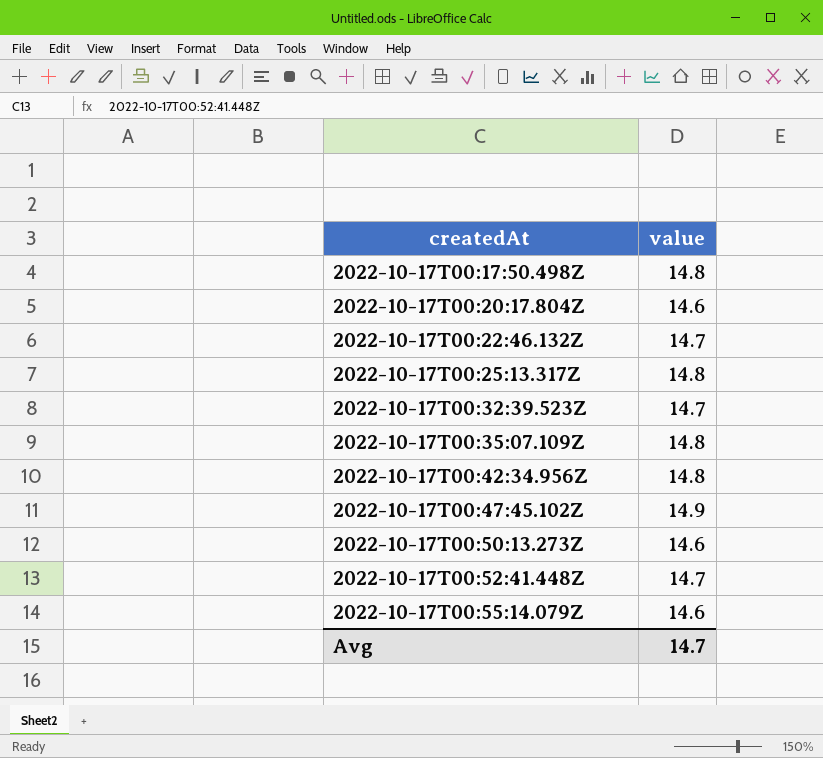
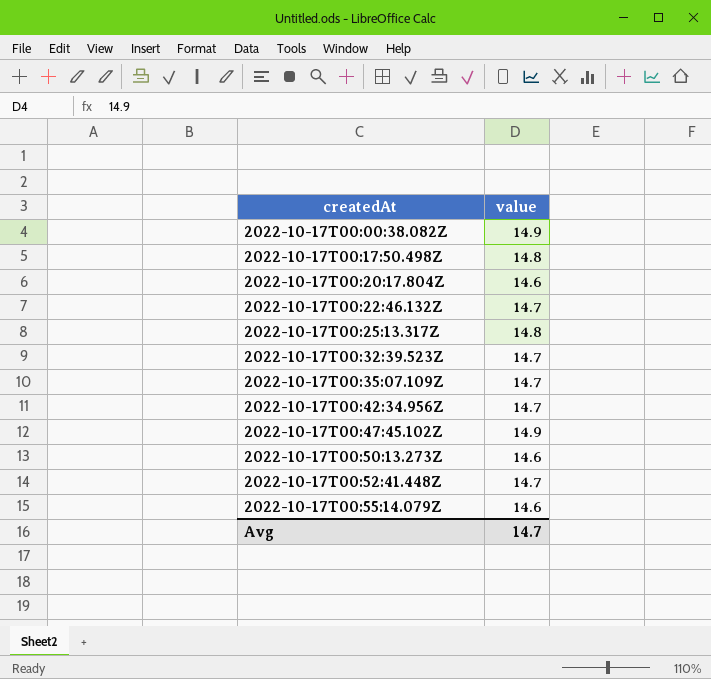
row 2022-10-17T00:00:38.082Z: none -> 14.9
2022-10-17T00:35:07.109Z | value: 14.8 -> 14.7
2022-10-17T00:42:34.956Z | value: 14.8 -> 14.7

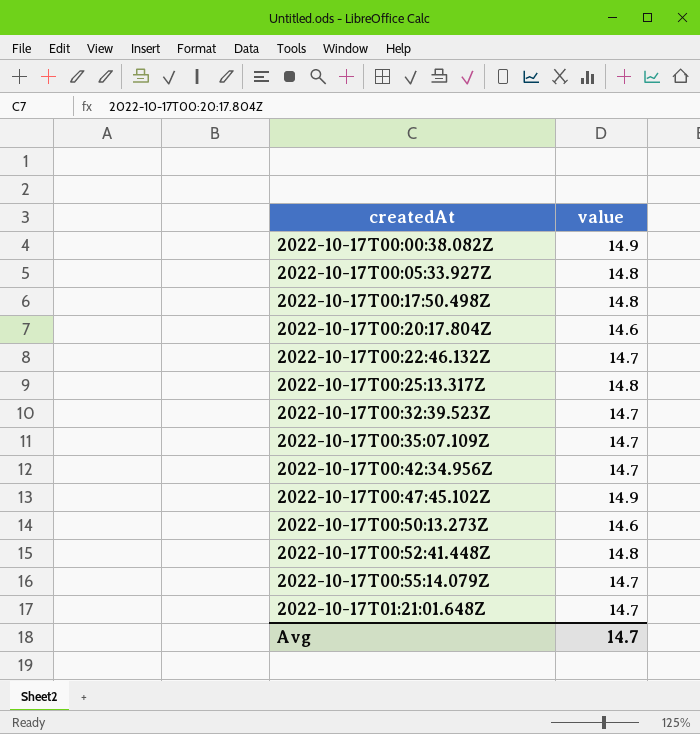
row 2022-10-17T00:05:33.927Z: none -> 14.8
2022-10-17T00:52:41.448Z | value: 14.7 -> 14.8
2022-10-17T00:55:14.079Z | value: 14.6 -> 14.7
row 2022-10-17T01:21:01.648Z: none -> 14.7

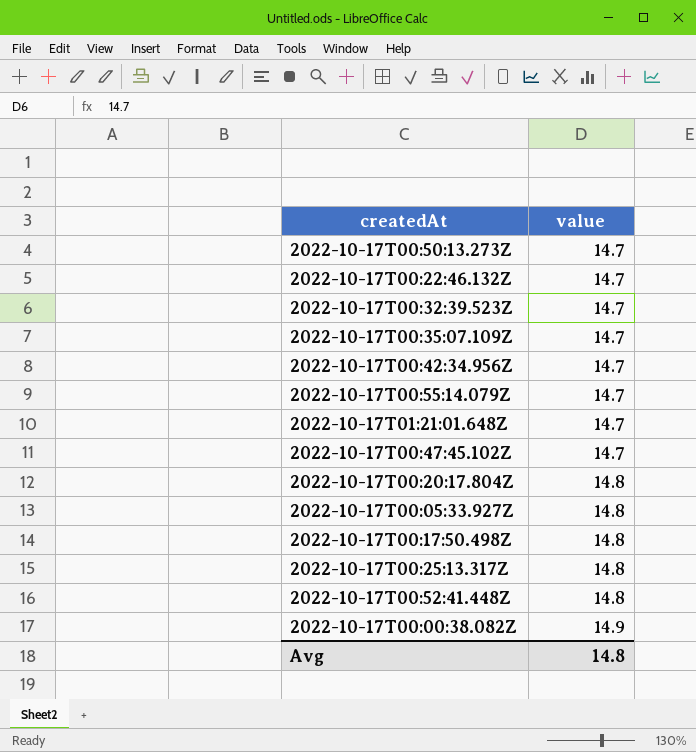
row order: createdAt ascending -> value ascending
2022-10-17T00:50:13.273Z | value: 14.6 -> 14.7
2022-10-17T00:47:45.102Z | value: 14.9 -> 14.7
2022-10-17T00:20:17.804Z | value: 14.6 -> 14.8
Avg | value: 14.7 -> 14.8

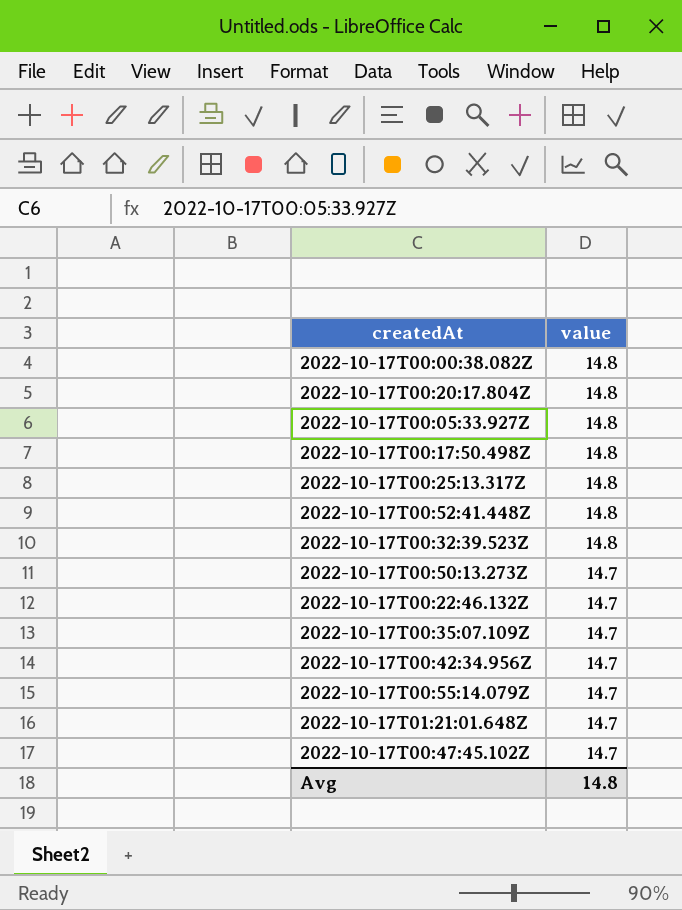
row order: value ascending -> value descending
2022-10-17T00:00:38.082Z | value: 14.9 -> 14.8
2022-10-17T00:32:39.523Z | value: 14.7 -> 14.8

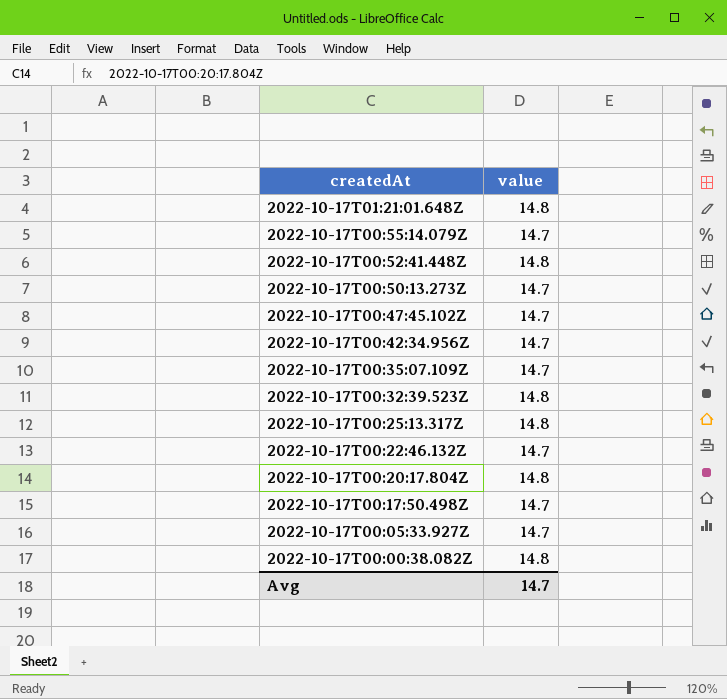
row order: value descending -> createdAt descending
2022-10-17T01:21:01.648Z | value: 14.7 -> 14.8
2022-10-17T00:17:50.498Z | value: 14.8 -> 14.7
2022-10-17T00:05:33.927Z | value: 14.8 -> 14.7
Avg | value: 14.8 -> 14.7

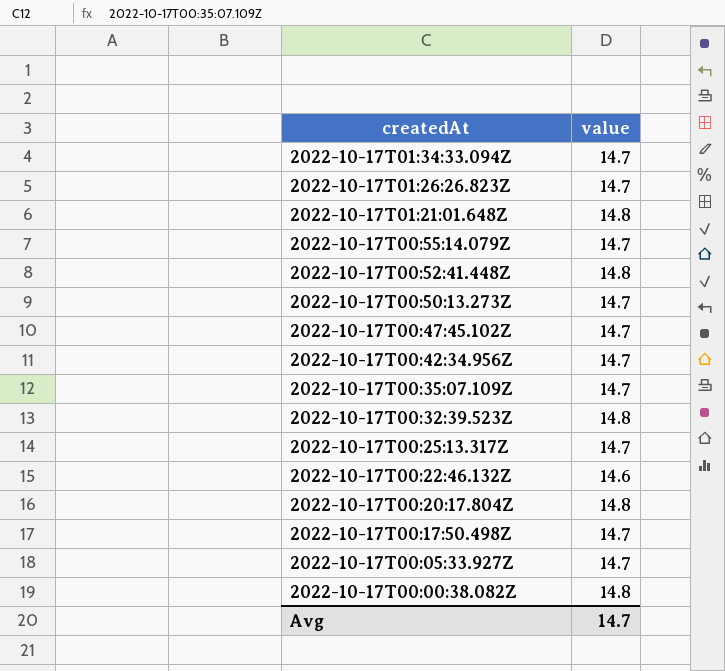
row 2022-10-17T01:34:33.094Z: none -> 14.7
row 2022-10-17T01:26:26.823Z: none -> 14.7
2022-10-17T00:25:13.317Z | value: 14.8 -> 14.7
2022-10-17T00:22:46.132Z | value: 14.7 -> 14.6

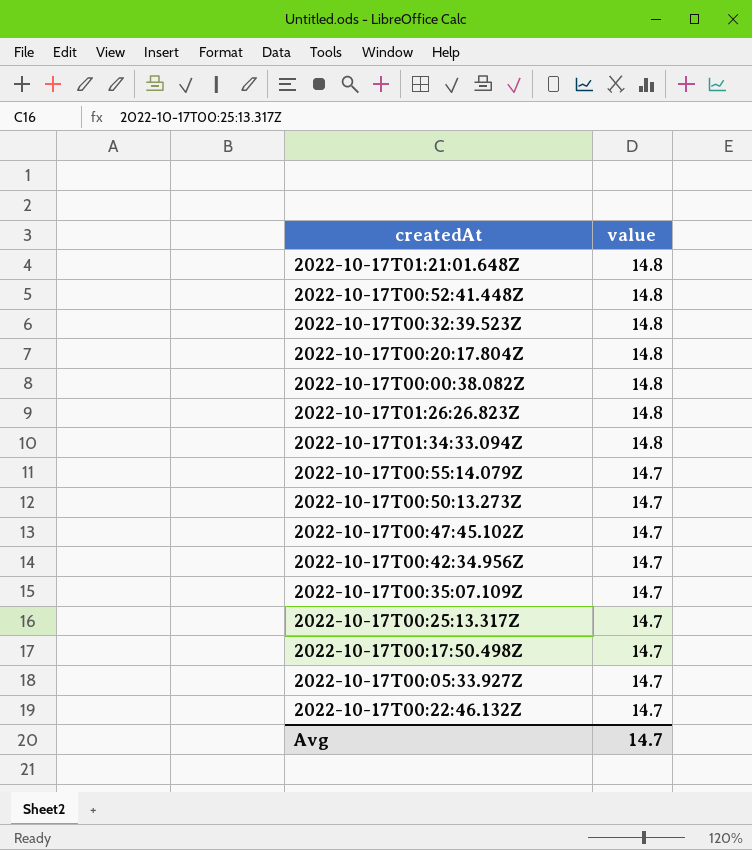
row order: createdAt descending -> value descending
2022-10-17T01:26:26.823Z | value: 14.7 -> 14.8
2022-10-17T01:34:33.094Z | value: 14.7 -> 14.8
2022-10-17T00:22:46.132Z | value: 14.6 -> 14.7

